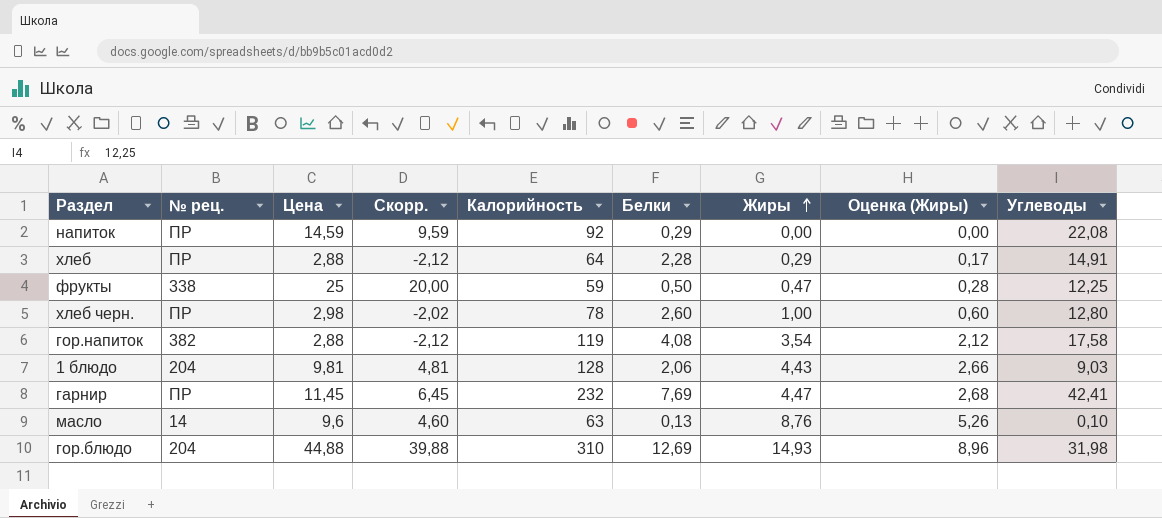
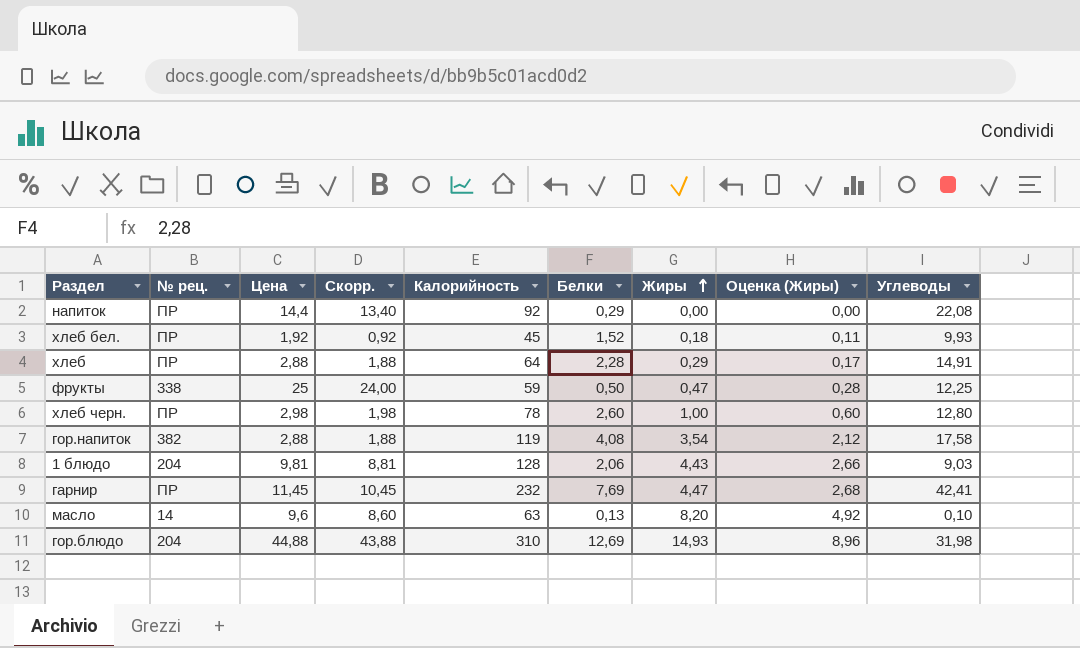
column Скорр. | formula: [Цена] - 5 -> [Цена] - 1
напиток | Цена: 14,59 -> 14,4
row хлеб бел.: none -> ПР | 1,92 | 0,92 | 45 | 1,52 | 0,18 | 0,11 | 9,93
масло | Жиры: 8,76 -> 8,20
масло | Оценка (Жиры): 5,26 -> 4,92

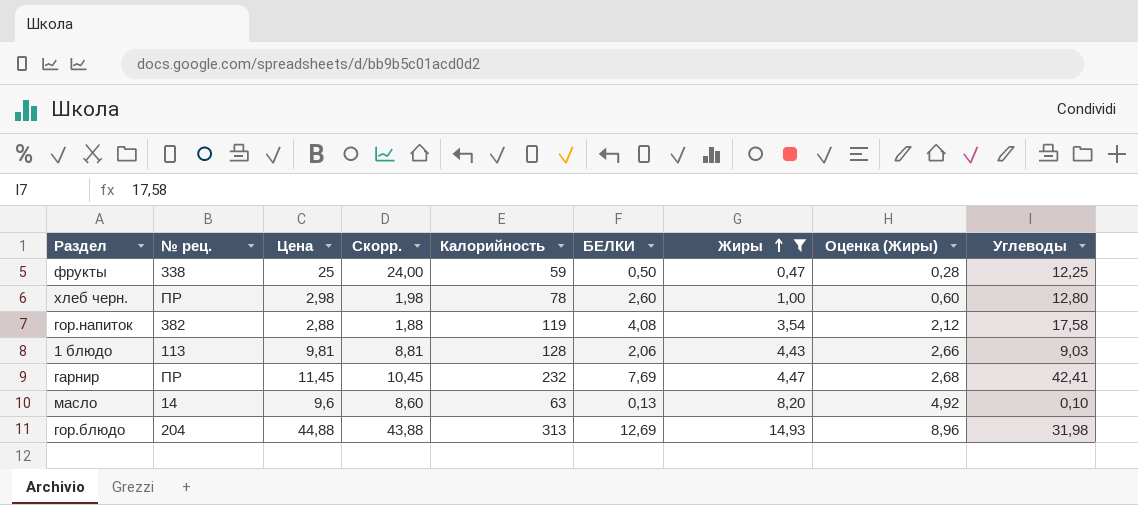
filter: none -> Жиры >= 0,47
column name: Белки -> БЕЛКИ
1 блюдо | № рец.: 204 -> 113
гор.блюдо | Калорийность: 310 -> 313

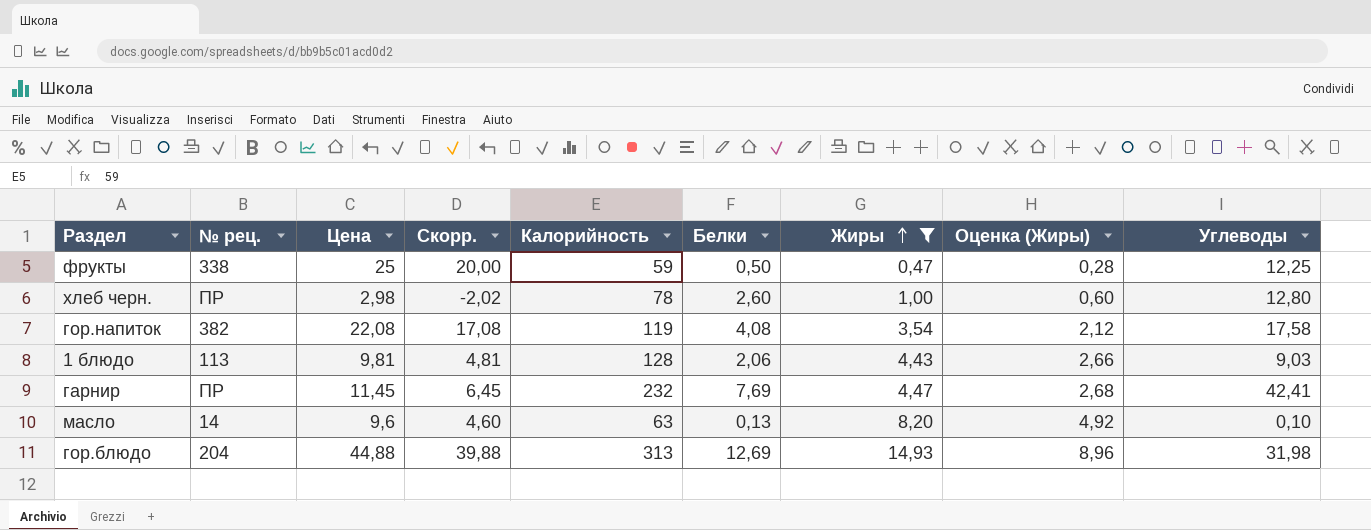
column Скорр. | formula: [Цена] - 1 -> [Цена] - 5
column name: БЕЛКИ -> Белки
гор.напиток | Цена: 2,88 -> 22,08

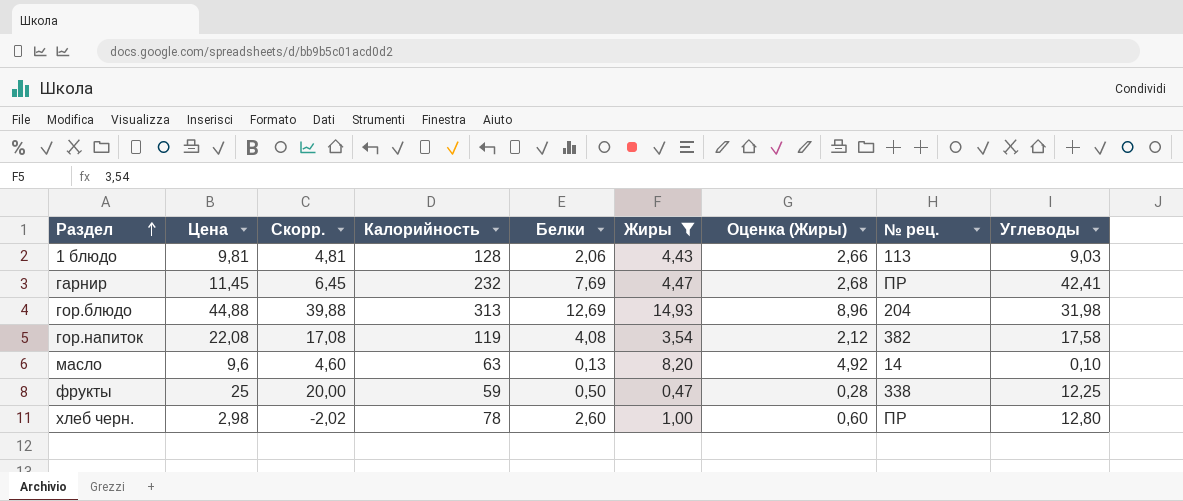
row order: Жиры ascending -> Раздел ascending
column № рец. | position: 2 -> 8

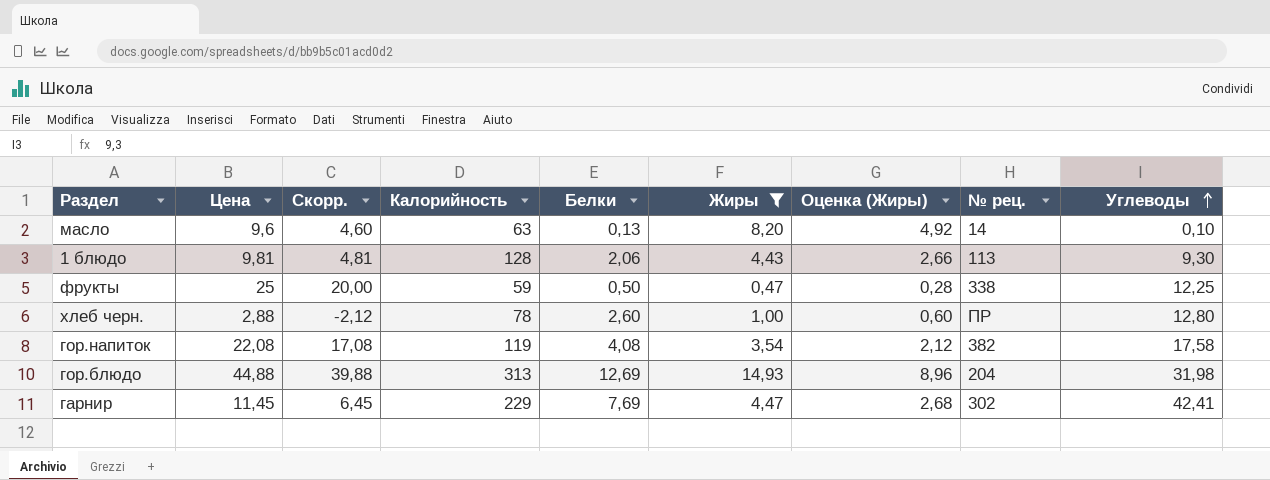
row order: Раздел ascending -> Углеводы ascending
1 блюдо | Углеводы: 9,03 -> 9,30
хлеб черн. | Цена: 2,98 -> 2,88
хлеб черн. | Скорр.: -2,02 -> -2,12
гарнир | Калорийность: 232 -> 229
гарнир | № рец.: ПР -> 302

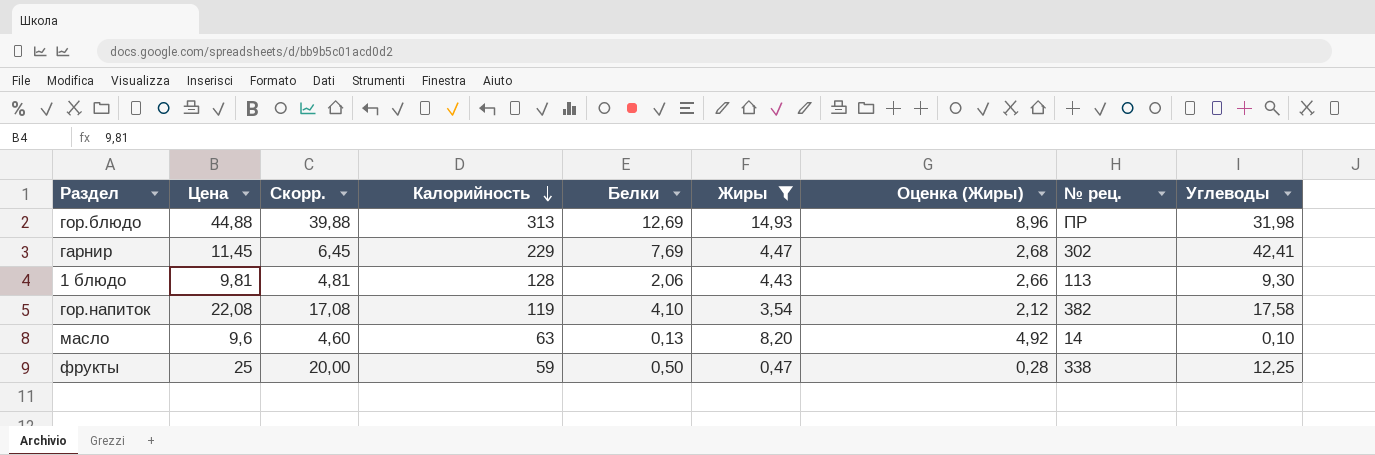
row order: Углеводы ascending -> Калорийность descending
row хлеб черн.: 2,88 | -2,12 | 78 | 2,60 | 1,00 | 0,60 | ПР | 12,80 -> none
гор.блюдо | № рец.: 204 -> ПР
гор.напиток | Белки: 4,08 -> 4,10

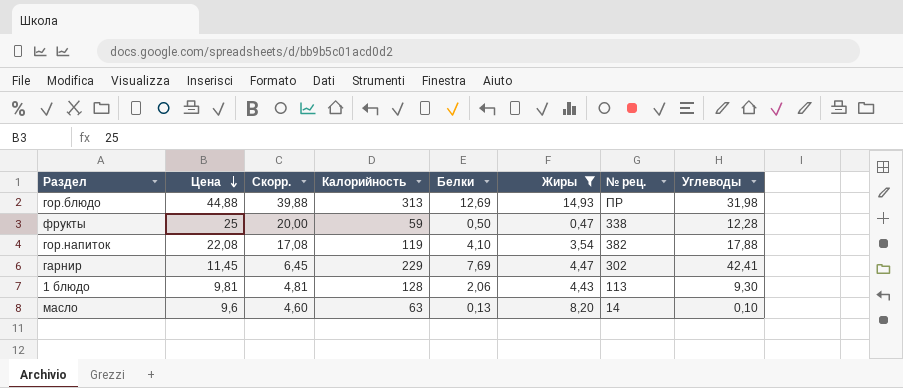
row order: Калорийность descending -> Цена descending
column Оценка (Жиры) | formula: [Жиры] * 0,6 -> none
фрукты | Углеводы: 12,25 -> 12,28
гор.напиток | Углеводы: 17,58 -> 17,88

